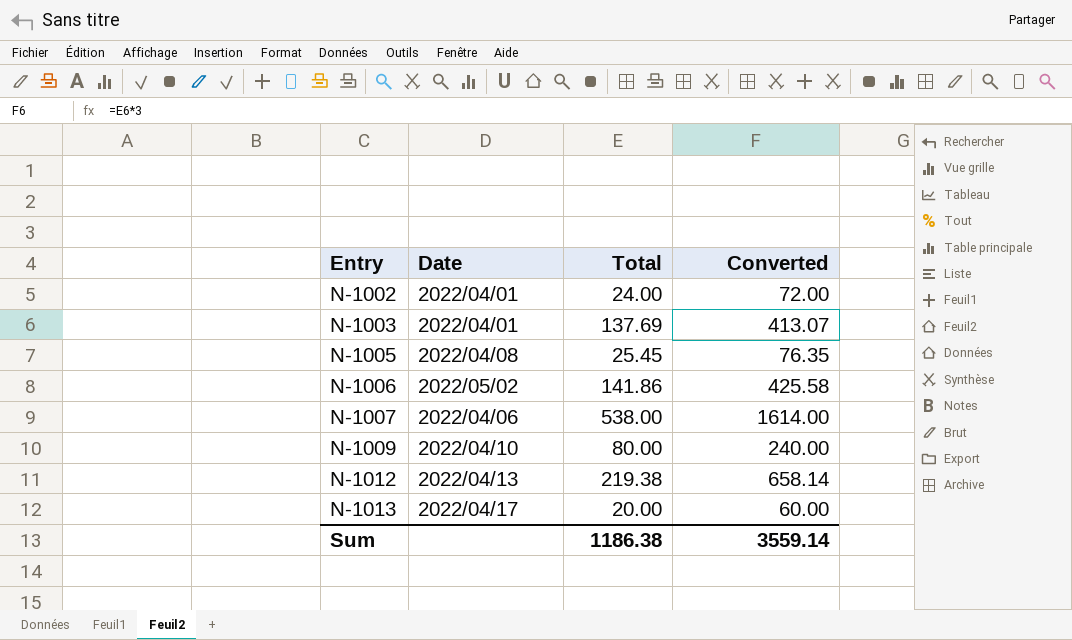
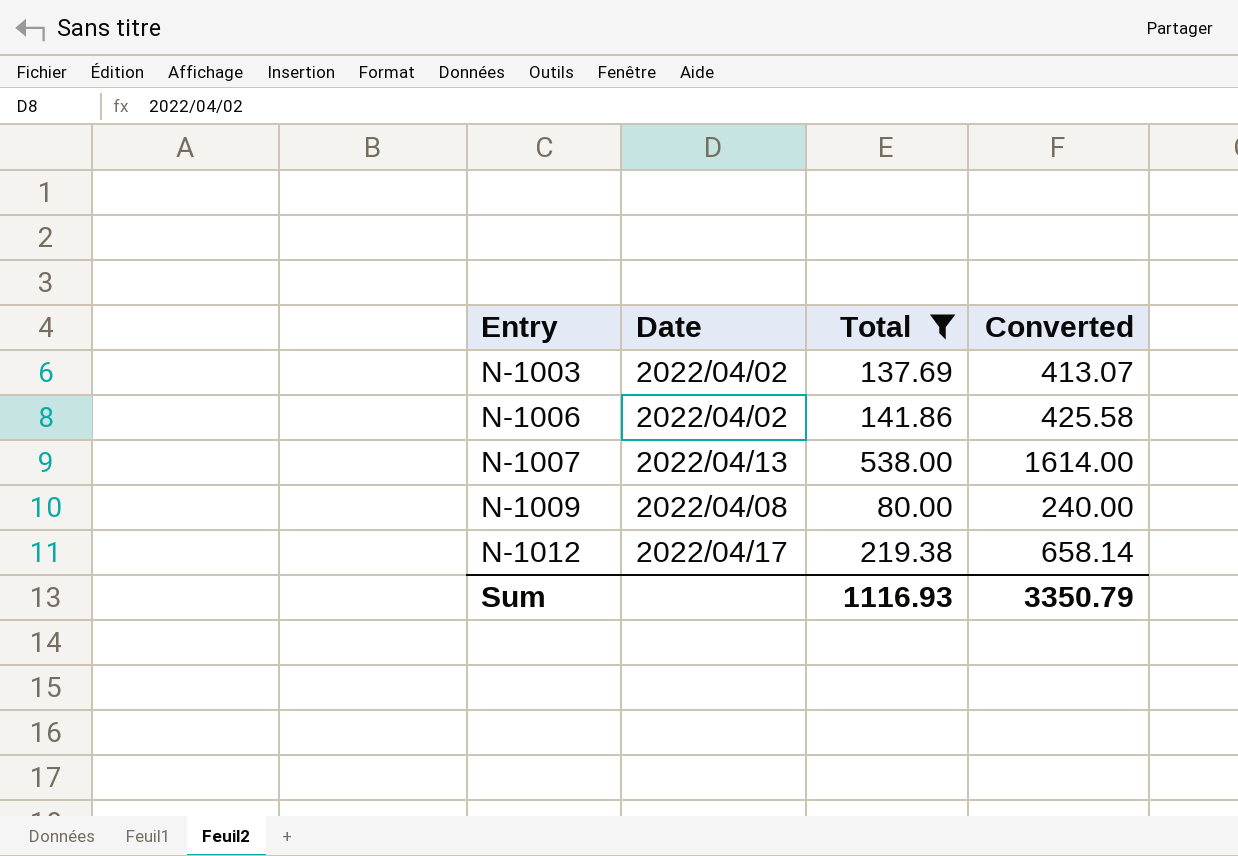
filter: none -> Total >= 80.00
N-1003 | Date: 2022/04/01 -> 2022/04/02
N-1006 | Date: 2022/05/02 -> 2022/04/02
N-1007 | Date: 2022/04/06 -> 2022/04/13
N-1009 | Date: 2022/04/10 -> 2022/04/08
N-1012 | Date: 2022/04/13 -> 2022/04/17
Sum | Total: 1186.38 -> 1116.93
Sum | Converted: 3559.14 -> 3350.79

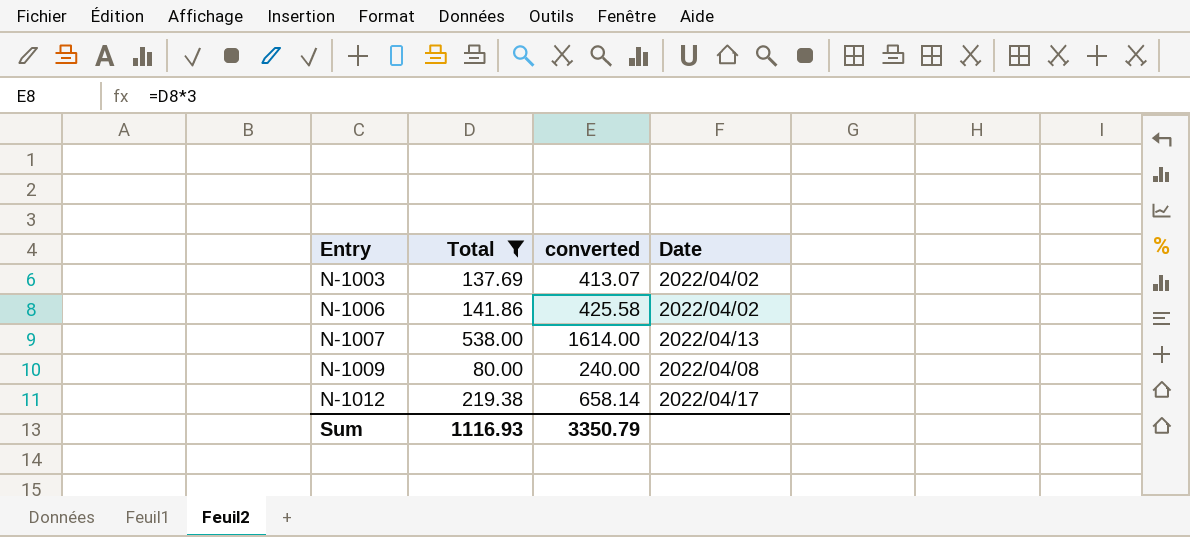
column name: Converted -> converted
column Date | position: 2 -> 4

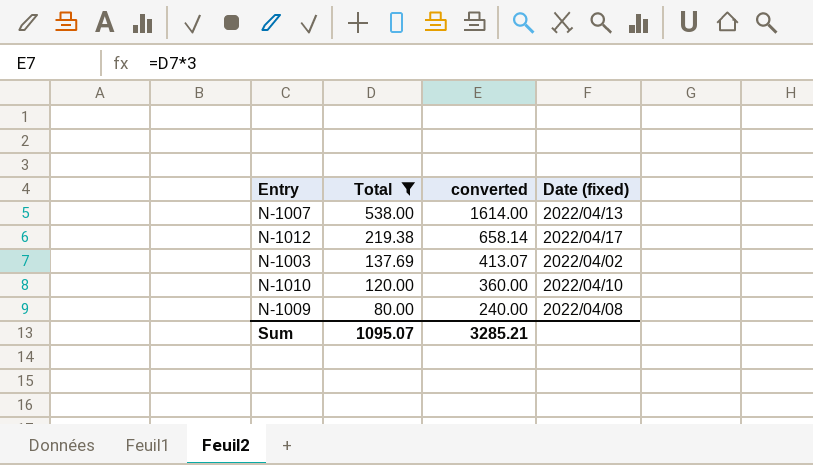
row order: Entry ascending -> Total descending
column name: Date -> Date (fixed)
row N-1006: 141.86 | 425.58 | 2022/04/02 -> none
row N-1010: none -> 120.00 | 360.00 | 2022/04/10
Sum | Total: 1116.93 -> 1095.07
Sum | converted: 3350.79 -> 3285.21

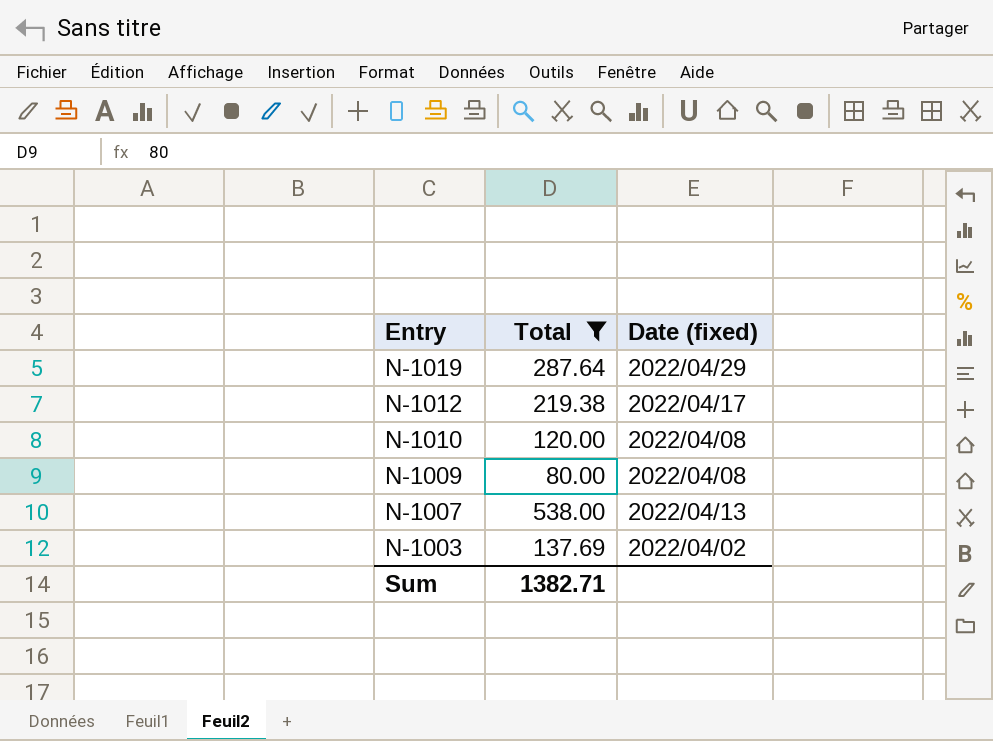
row order: Total descending -> Entry descending
column converted | formula: [Total] * 3 -> none
row N-1019: none -> 287.64 | 2022/04/29
N-1010 | Date (fixed): 2022/04/10 -> 2022/04/08
Sum | Total: 1095.07 -> 1382.71

